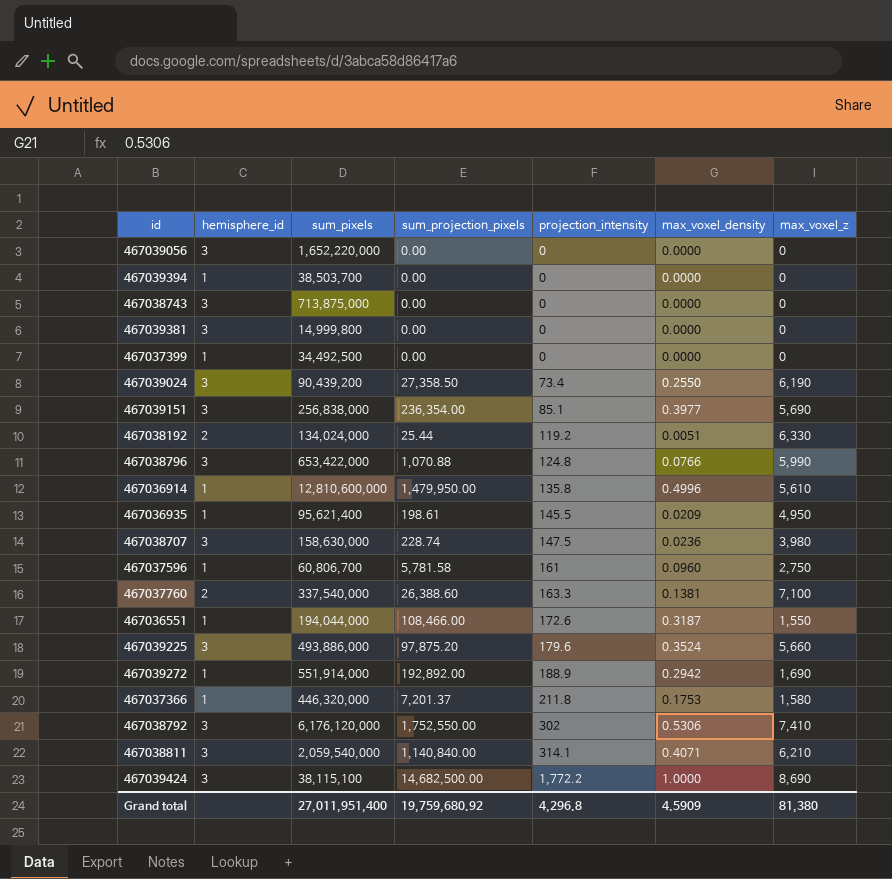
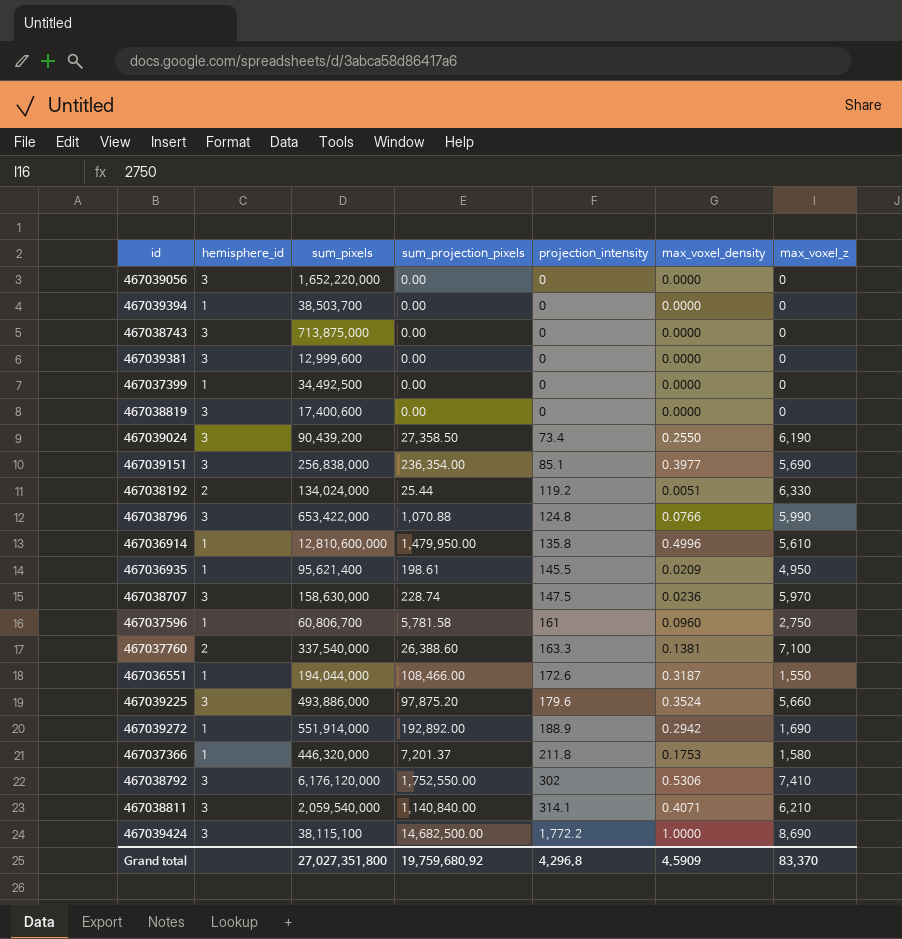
467039381 | sum_pixels: 14,999,800 -> 12,999,600
row 467038819: none -> 3 | 17,400,600 | 0.00 | 0 | 0.0000 | 0
467038707 | max_voxel_z: 3,980 -> 5,970
Grand total | sum_pixels: 27,011,951,400 -> 27,027,351,800
Grand total | max_voxel_z: 81,380 -> 83,370

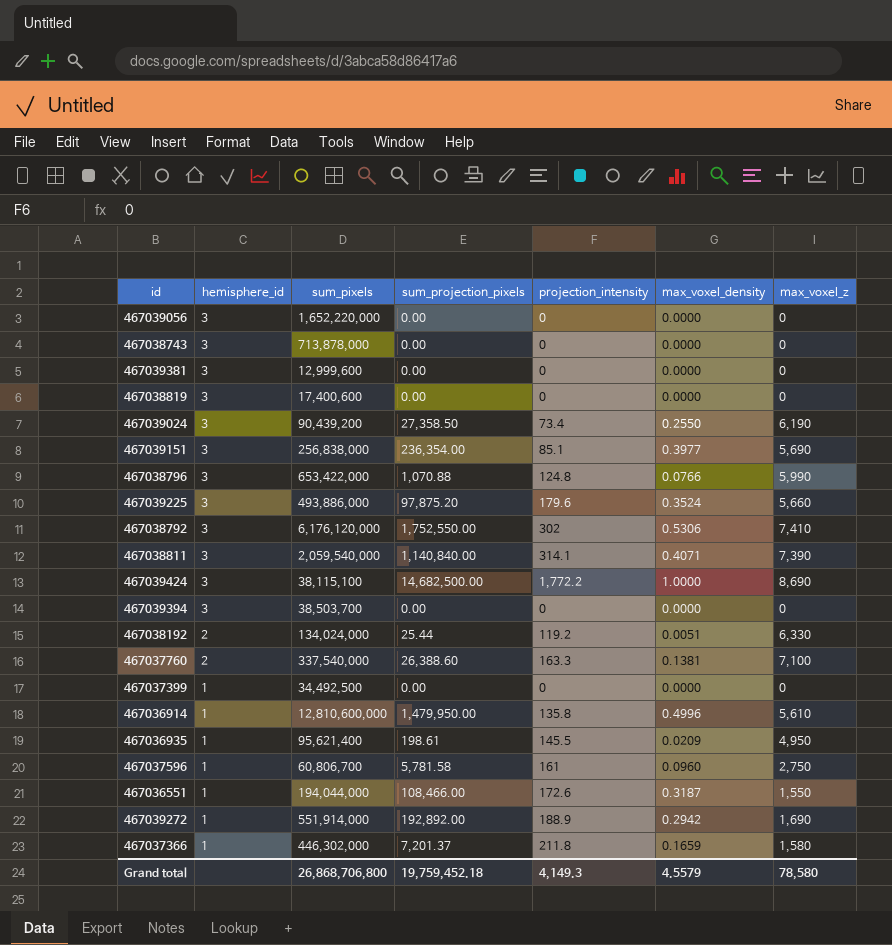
row order: projection_intensity ascending -> hemisphere_id descending
row 467038707: 3 | 158,630,000 | 228.74 | 147.5 | 0.0236 | 5,970 -> none
467038743 | sum_pixels: 713,875,000 -> 713,878,000
467038811 | max_voxel_z: 6,210 -> 7,390
467039394 | hemisphere_id: 1 -> 3
467037366 | sum_pixels: 446,320,000 -> 446,302,000
467037366 | max_voxel_density: 0.1753 -> 0.1659
Grand total | sum_pixels: 27,027,351,800 -> 26,868,706,800
Grand total | sum_projection_pixels: 19,759,680.92 -> 19,759,452.18
Grand total | projection_intensity: 4,296.8 -> 4,149.3
Grand total | max_voxel_density: 4.5909 -> 4.5579
Grand total | max_voxel_z: 83,370 -> 78,580

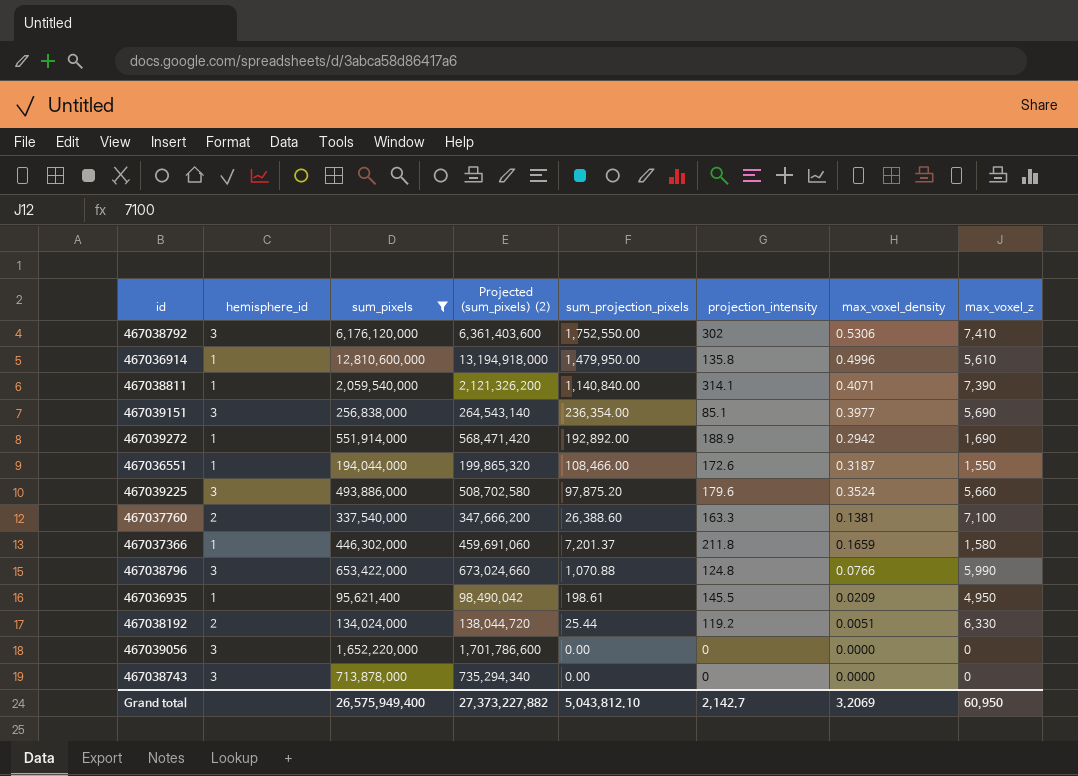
filter: none -> sum_pixels >= 95,621,400
row order: hemisphere_id descending -> sum_projection_pixels descending
column Projected (sum_pixels) (2) | formula: none -> [sum_pixels] * 1.03
467038811 | hemisphere_id: 3 -> 1
Grand total | sum_pixels: 26,868,706,800 -> 26,575,949,400
Grand total | sum_projection_pixels: 19,759,452.18 -> 5,043,812.10
Grand total | projection_intensity: 4,149.3 -> 2,142.7
Grand total | max_voxel_density: 4.5579 -> 3.2069
Grand total | max_voxel_z: 78,580 -> 60,950

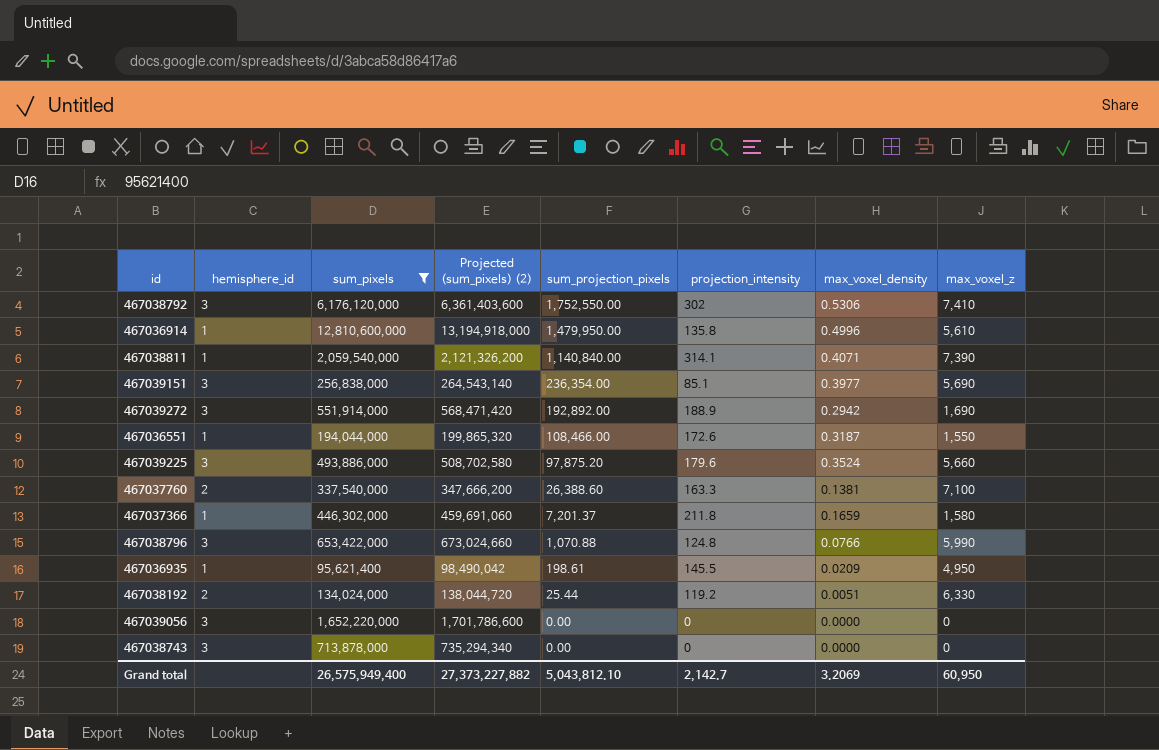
467039272 | hemisphere_id: 1 -> 3

